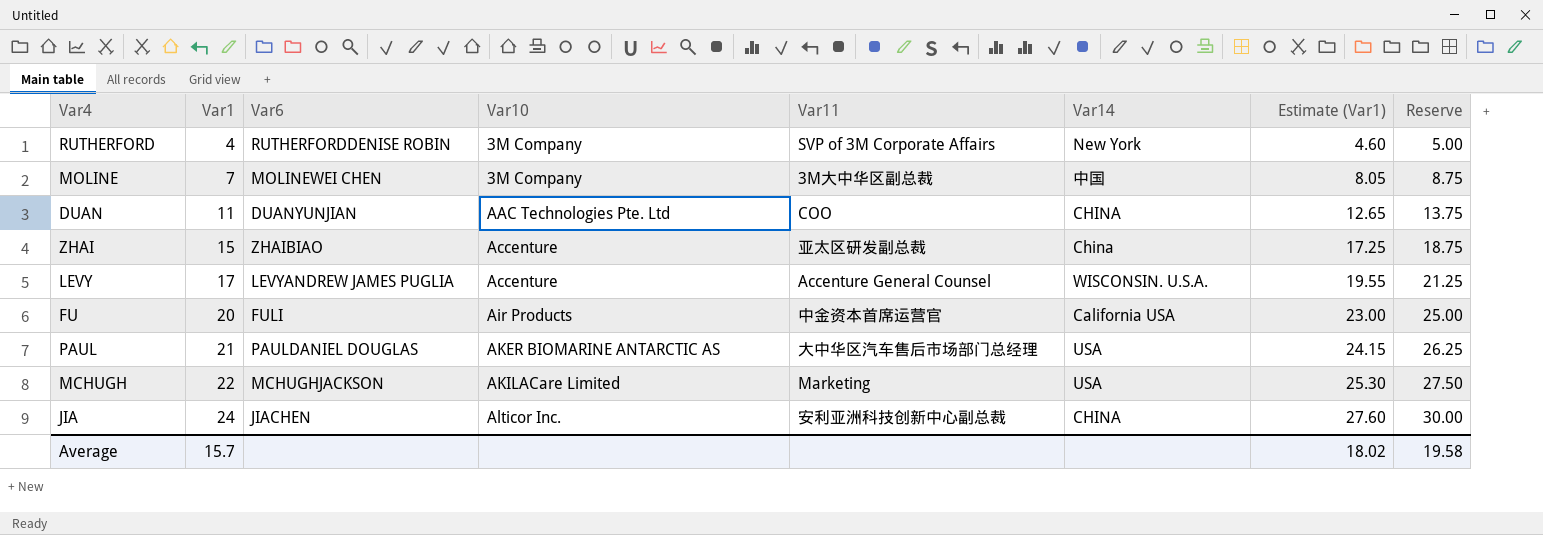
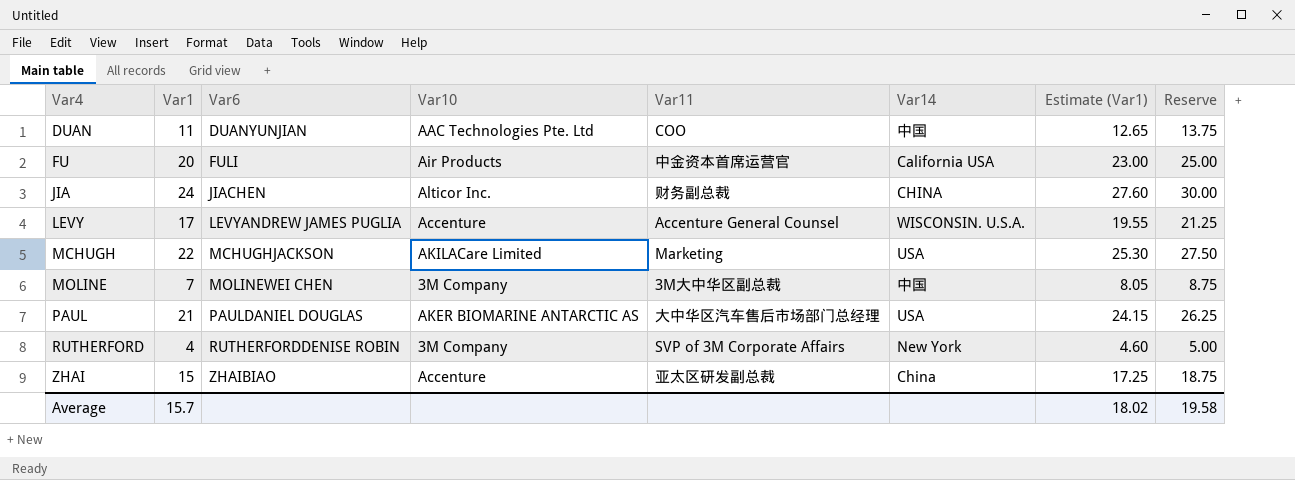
row order: Var1 ascending -> Var4 ascending
DUAN | Var14: CHINA -> 中国
JIA | Var11: 安利亚洲科技创新中心副总裁 -> 财务副总裁

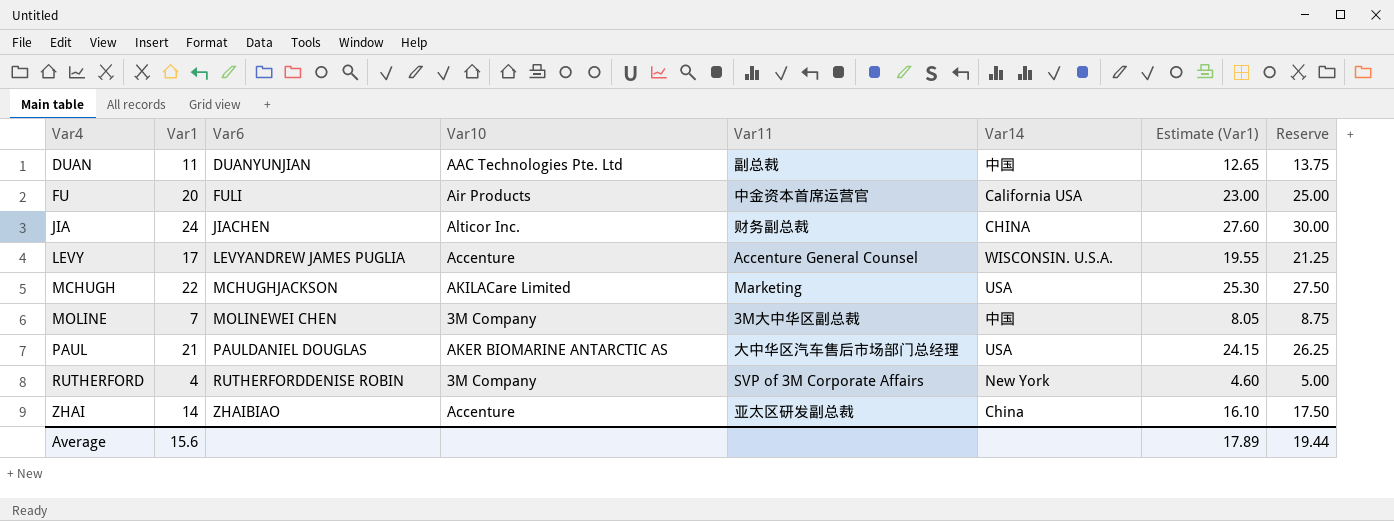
DUAN | Var11: COO -> 副总裁
ZHAI | Var1: 15 -> 14
ZHAI | Estimate (Var1): 17.25 -> 16.10
ZHAI | Reserve: 18.75 -> 17.50
Average | Var1: 15.7 -> 15.6
Average | Estimate (Var1): 18.02 -> 17.89
Average | Reserve: 19.58 -> 19.44

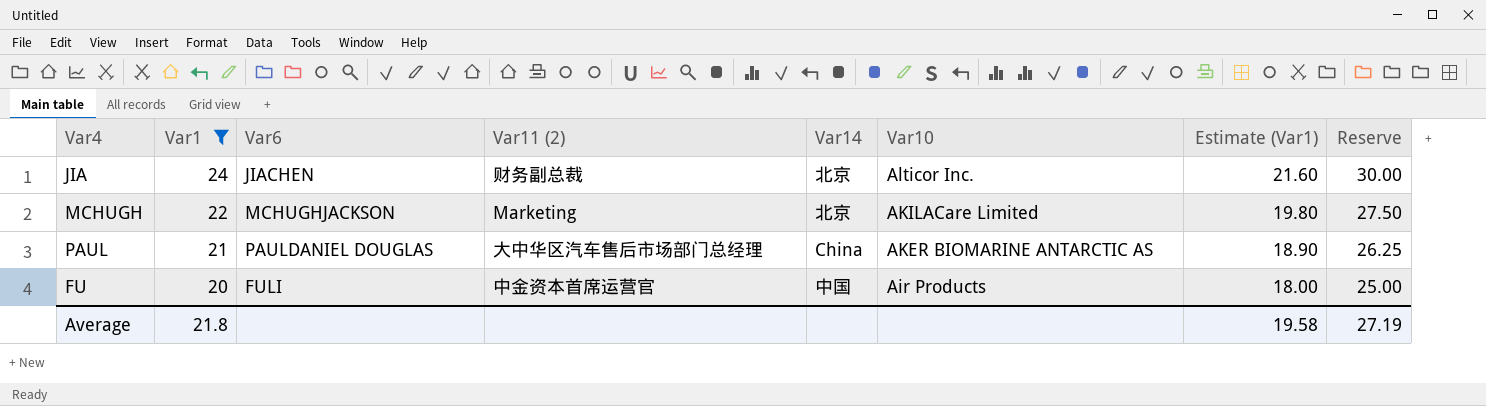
filter: none -> Var1 >= 20
row order: Var4 ascending -> Var1 descending
column name: Var11 -> Var11 (2)
column Var10 | position: 4 -> 6
column Estimate (Var1) | formula: [Var1] * 1.15 -> [Var1] * 0.9
JIA | Var14: CHINA -> 北京
MCHUGH | Var14: USA -> 北京
PAUL | Var14: USA -> China
FU | Var14: California USA -> 中国
Average | Var1: 15.6 -> 21.8
Average | Estimate (Var1): 17.89 -> 19.58
Average | Reserve: 19.44 -> 27.19

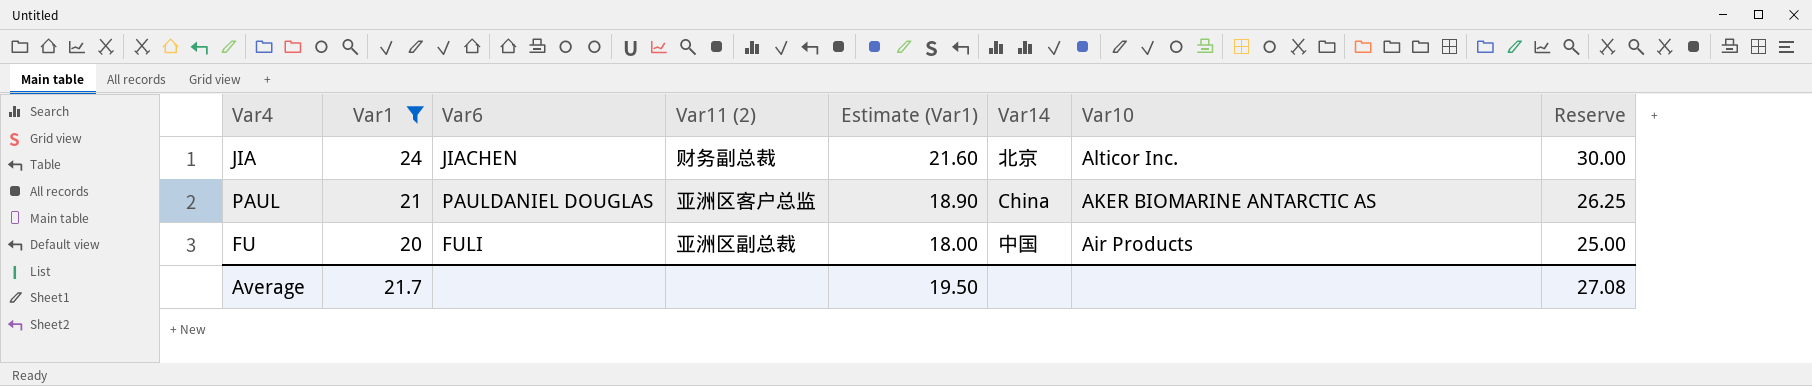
column Estimate (Var1) | position: 7 -> 5
row MCHUGH: 22 | MCHUGHJACKSON | Marketing | 北京 | AKILACare Limited | 19.80 | 27.50 -> none
PAUL | Var11 (2): 大中华区汽车售后市场部门总经理 -> 亚洲区客户总监
FU | Var11 (2): 中金资本首席运营官 -> 亚洲区副总裁
Average | Var1: 21.8 -> 21.7
Average | Estimate (Var1): 19.58 -> 19.50
Average | Reserve: 27.19 -> 27.08

